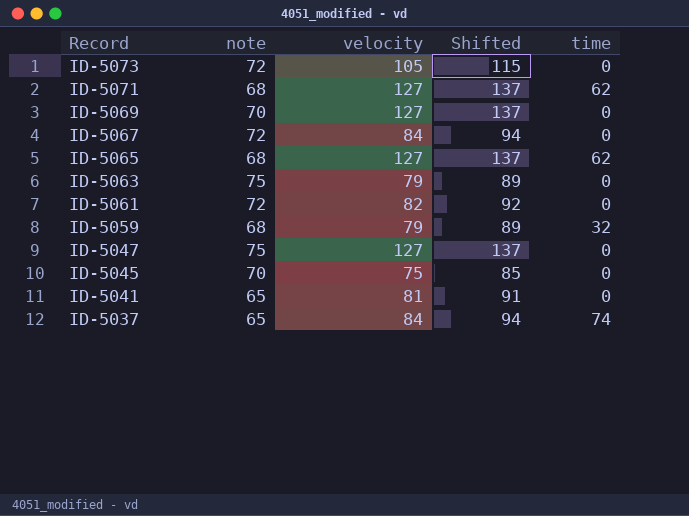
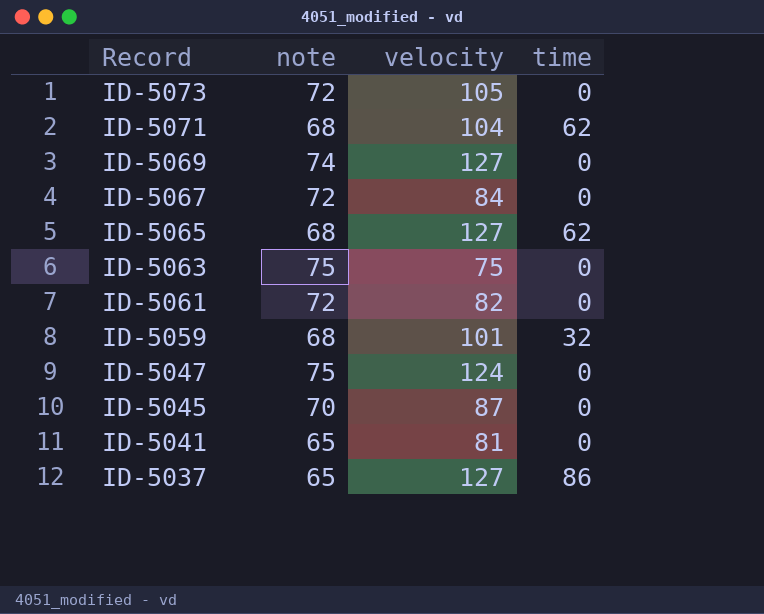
column Shifted | formula: [velocity] + 10 -> none
ID-5071 | velocity: 127 -> 104
ID-5069 | note: 70 -> 74
ID-5063 | velocity: 79 -> 75
ID-5059 | velocity: 79 -> 101
ID-5047 | velocity: 127 -> 124
ID-5045 | velocity: 75 -> 87
ID-5037 | velocity: 84 -> 127
ID-5037 | time: 74 -> 86

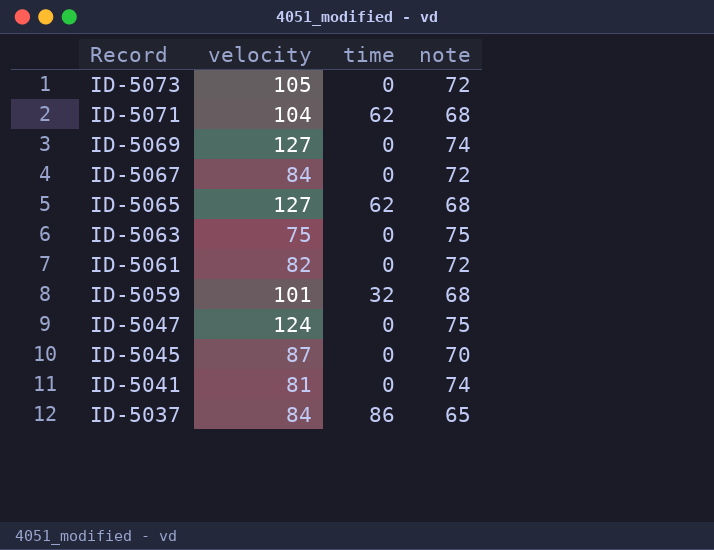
column note | position: 2 -> 4
ID-5041 | note: 65 -> 74
ID-5037 | velocity: 127 -> 84

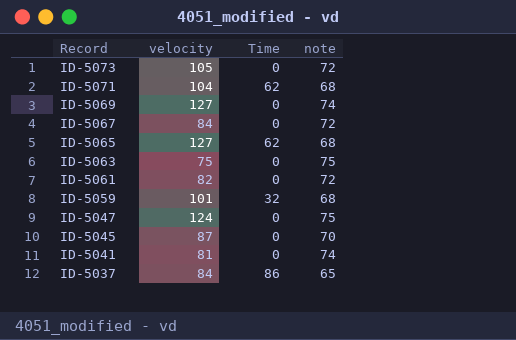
column name: time -> Time

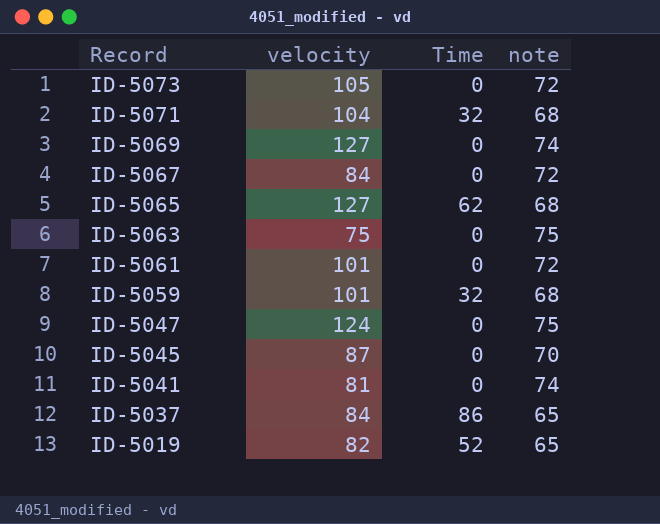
ID-5071 | Time: 62 -> 32
ID-5061 | velocity: 82 -> 101
row ID-5019: none -> 82 | 52 | 65

